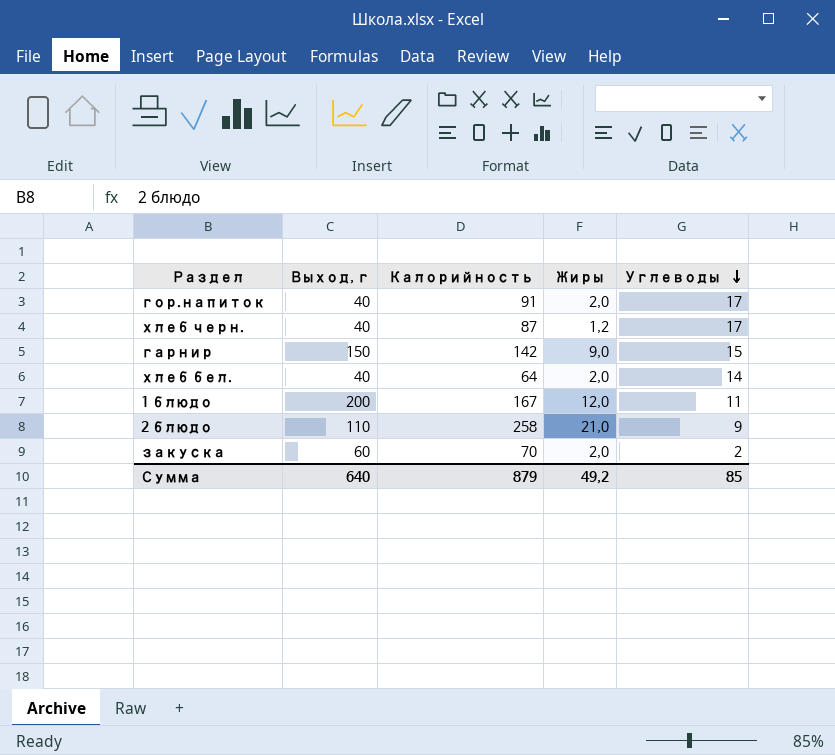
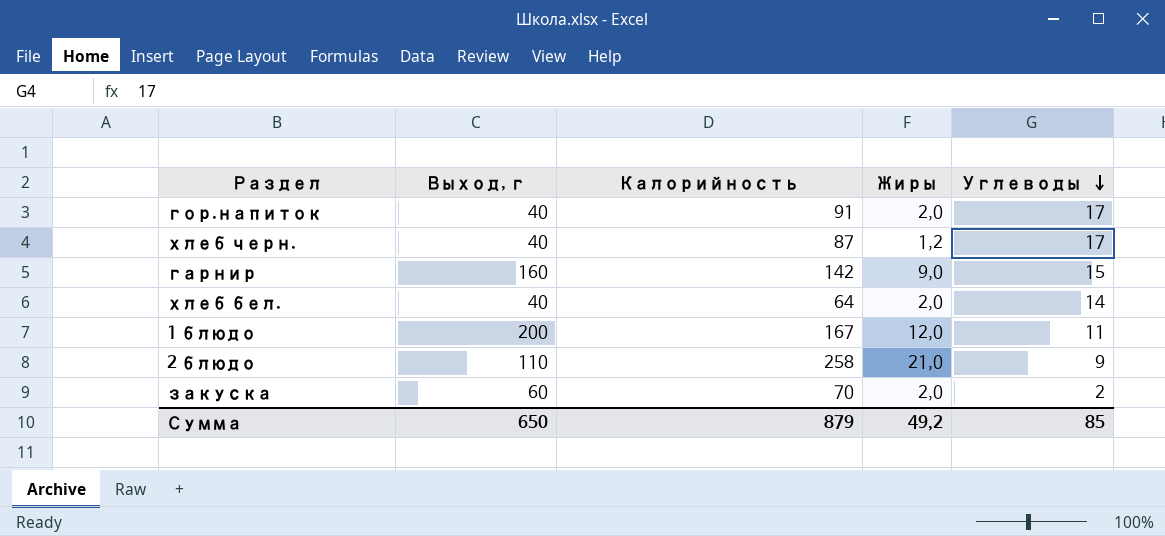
гарнир | Выход, г: 150 -> 160
Сумма | Выход, г: 640 -> 650

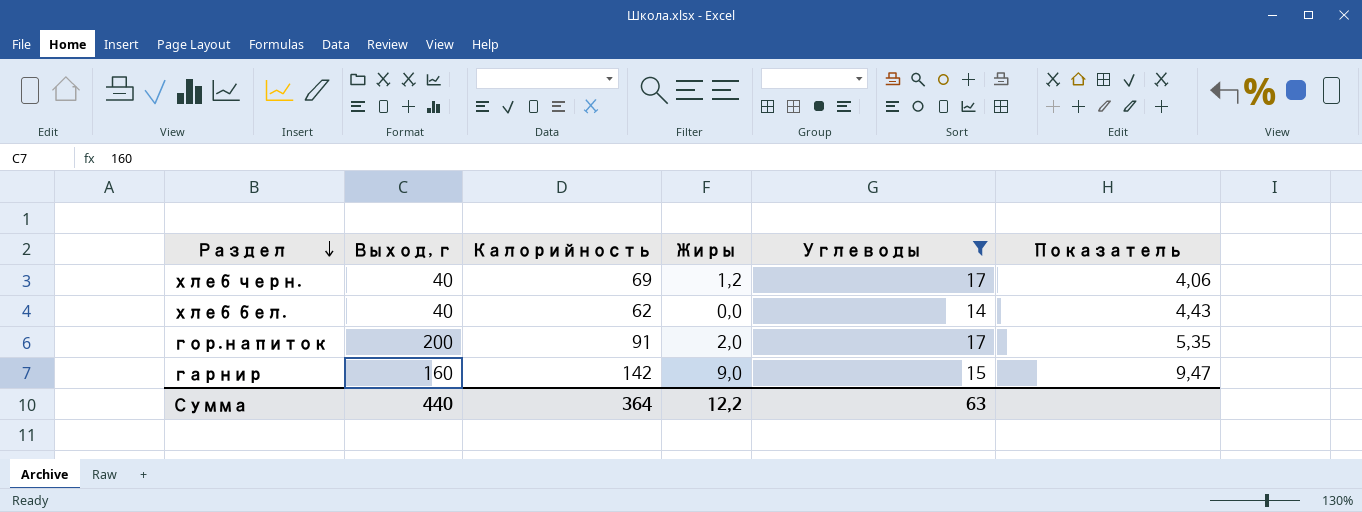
filter: none -> Углеводы >= 14
row order: Углеводы descending -> Раздел descending
column Показатель | formula: none -> [Калорийность] / [Углеводы]
хлеб черн. | Калорийность: 87 -> 69
хлеб бел. | Калорийность: 64 -> 62
хлеб бел. | Жиры: 2,0 -> 0,0
гор.напиток | Выход, г: 40 -> 200
Сумма | Выход, г: 650 -> 440
Сумма | Калорийность: 879 -> 364
Сумма | Жиры: 49,2 -> 12,2
Сумма | Углеводы: 85 -> 63

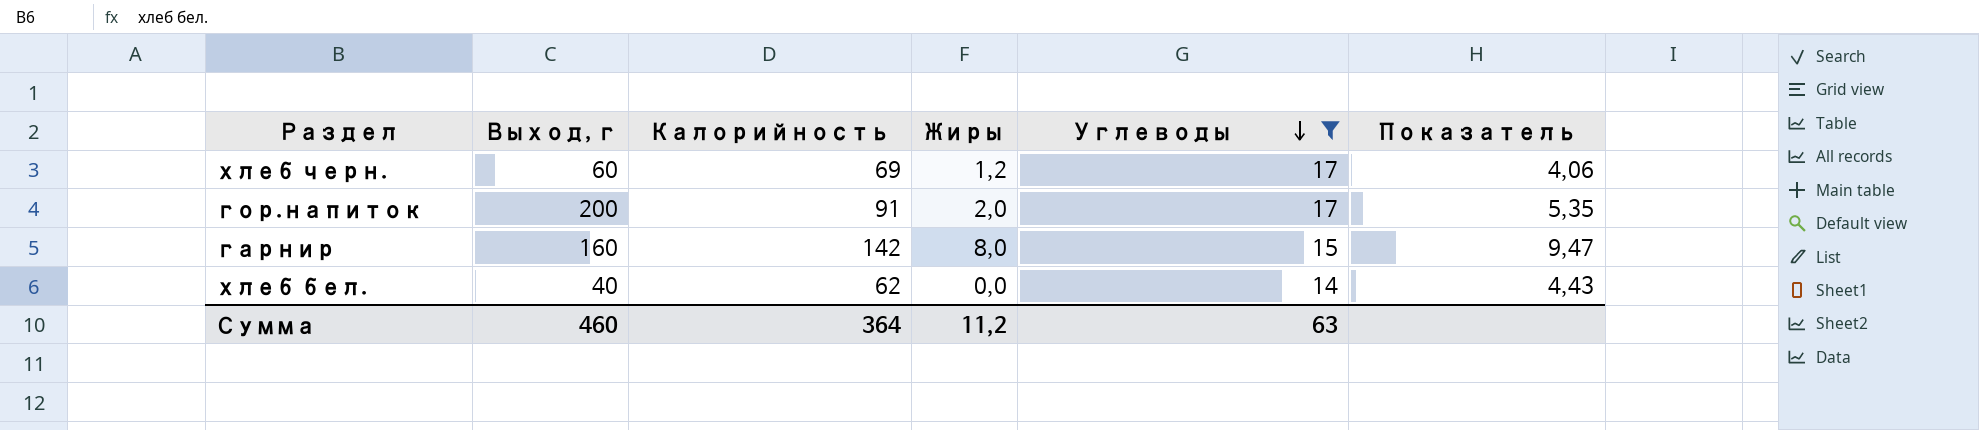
row order: Раздел descending -> Углеводы descending
хлеб черн. | Выход, г: 40 -> 60
гарнир | Жиры: 9,0 -> 8,0
Сумма | Выход, г: 440 -> 460
Сумма | Жиры: 12,2 -> 11,2

